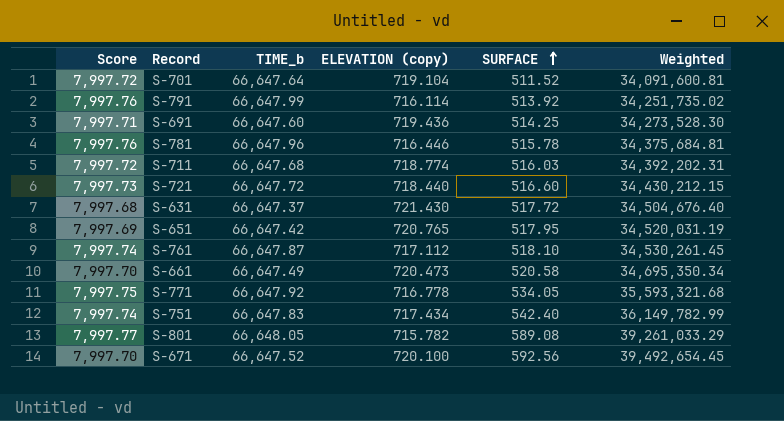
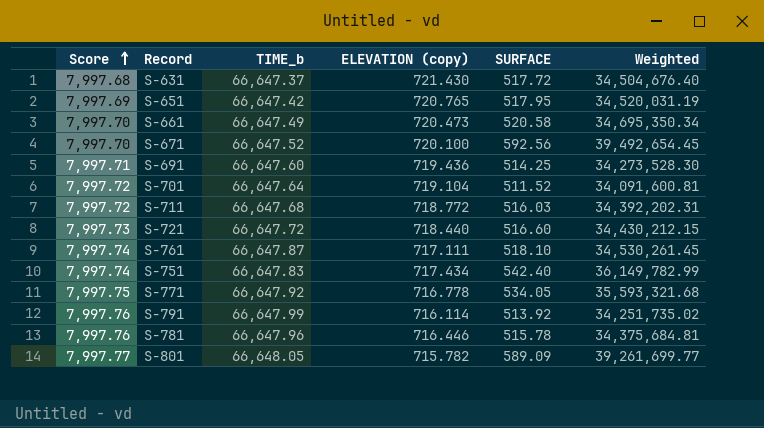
row order: SURFACE ascending -> Score ascending
S-711 | ELEVATION (copy): 718.774 -> 718.772
S-761 | ELEVATION (copy): 717.112 -> 717.111
S-801 | SURFACE: 589.08 -> 589.09
S-801 | Weighted: 39,261,033.29 -> 39,261,699.77

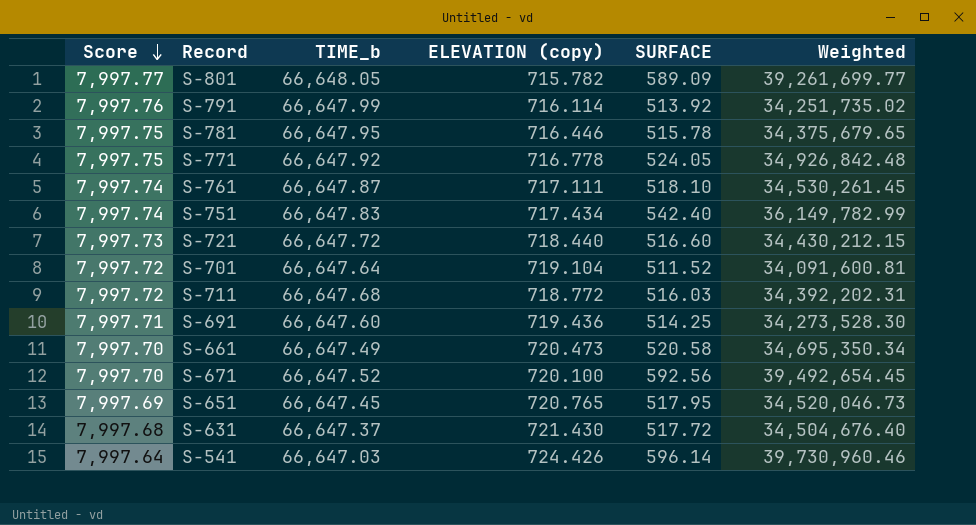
row order: Score ascending -> Score descending
S-781 | Score: 7,997.76 -> 7,997.75
S-781 | TIME_b: 66,647.96 -> 66,647.95
S-781 | Weighted: 34,375,684.81 -> 34,375,679.65
S-771 | SURFACE: 534.05 -> 524.05
S-771 | Weighted: 35,593,321.68 -> 34,926,842.48
S-651 | TIME_b: 66,647.42 -> 66,647.45
S-651 | Weighted: 34,520,031.19 -> 34,520,046.73
row S-541: none -> 7,997.64 | 66,647.03 | 724.426 | 596.14 | 39,730,960.46

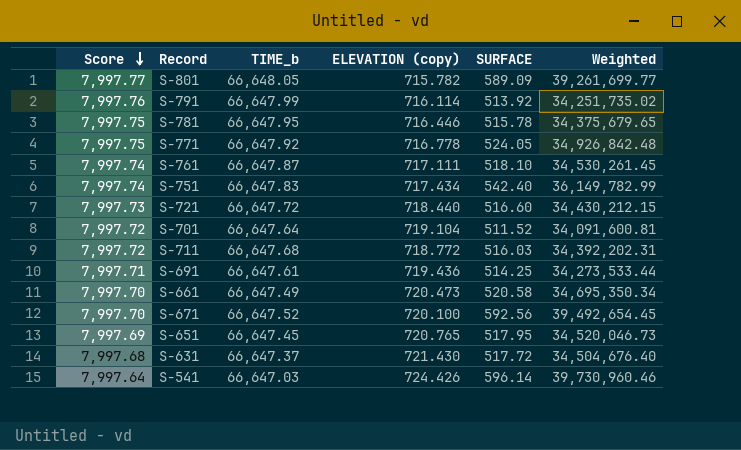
S-691 | TIME_b: 66,647.60 -> 66,647.61
S-691 | Weighted: 34,273,528.30 -> 34,273,533.44

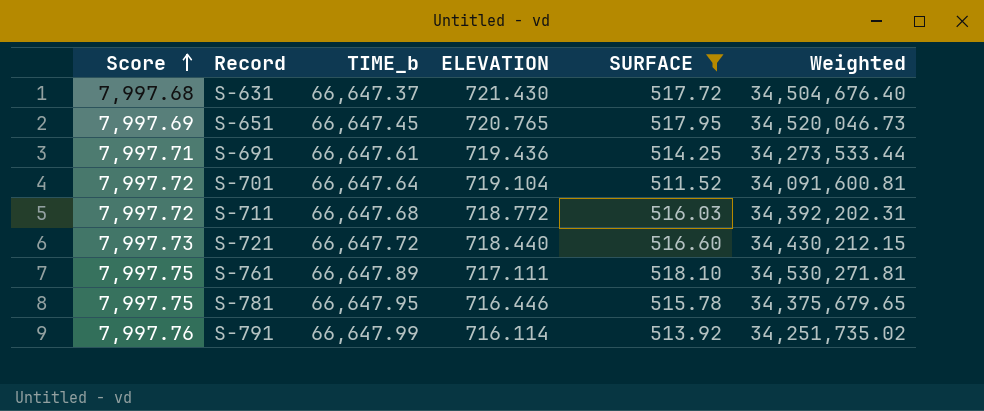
filter: none -> SURFACE <= 518.10
row order: Score descending -> Score ascending
column name: ELEVATION (copy) -> ELEVATION
S-761 | Score: 7,997.74 -> 7,997.75
S-761 | TIME_b: 66,647.87 -> 66,647.89
S-761 | Weighted: 34,530,261.45 -> 34,530,271.81

